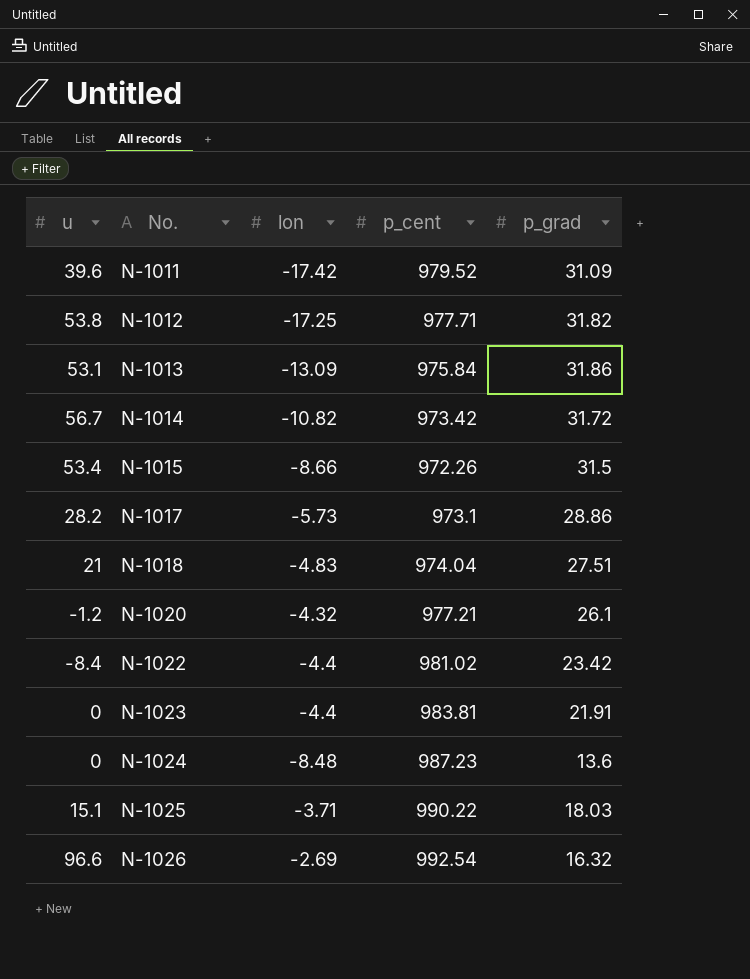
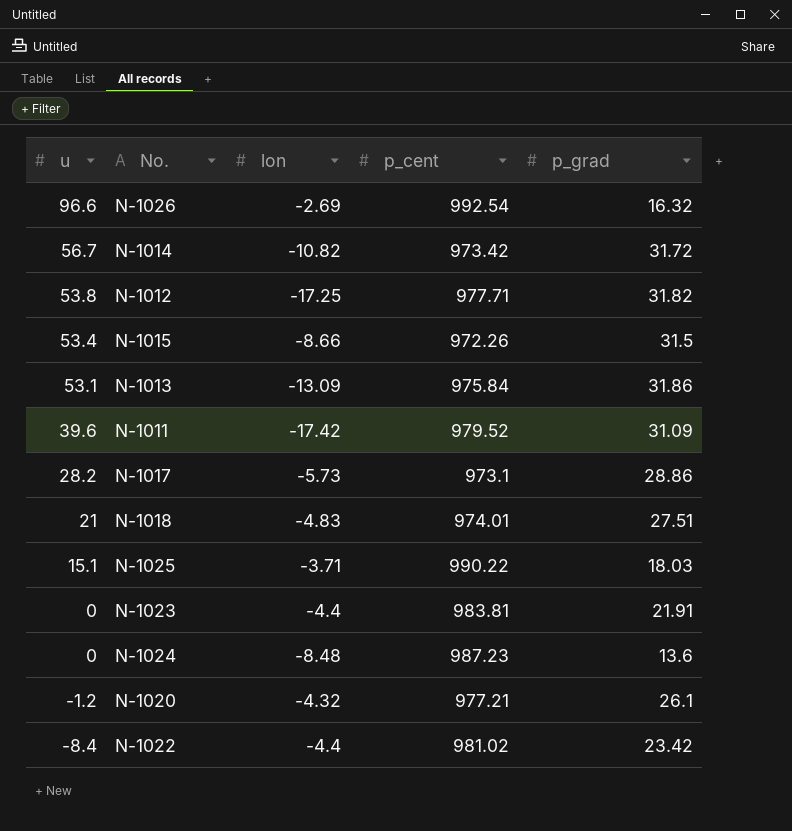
row order: No. ascending -> u descending
N-1018 | p_cent: 974.04 -> 974.01

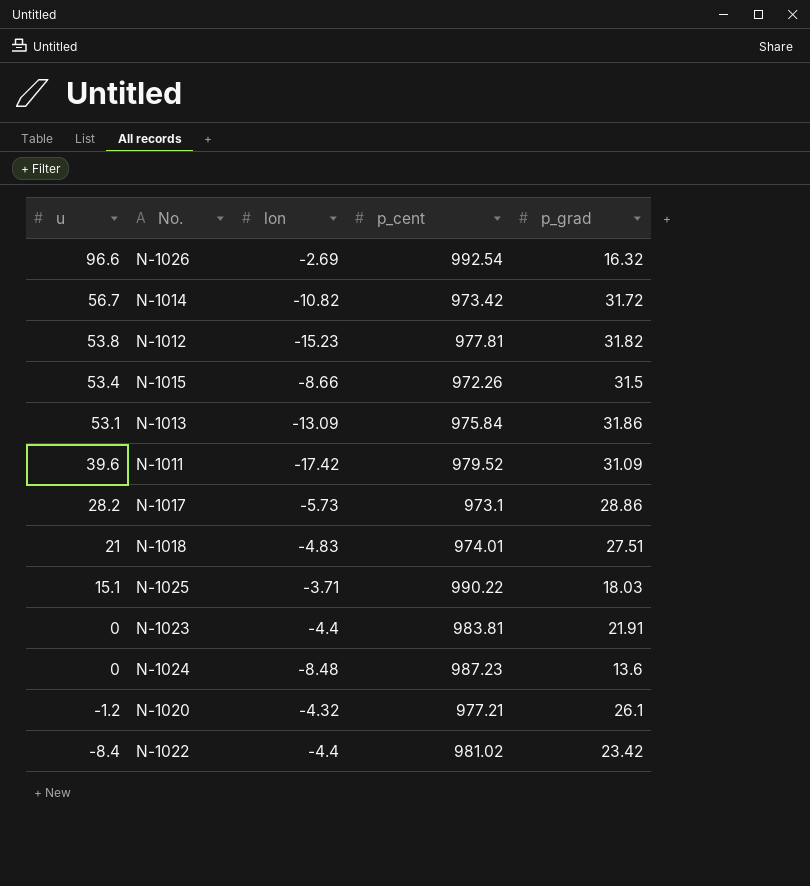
N-1012 | lon: -17.25 -> -15.23
N-1012 | p_cent: 977.71 -> 977.81

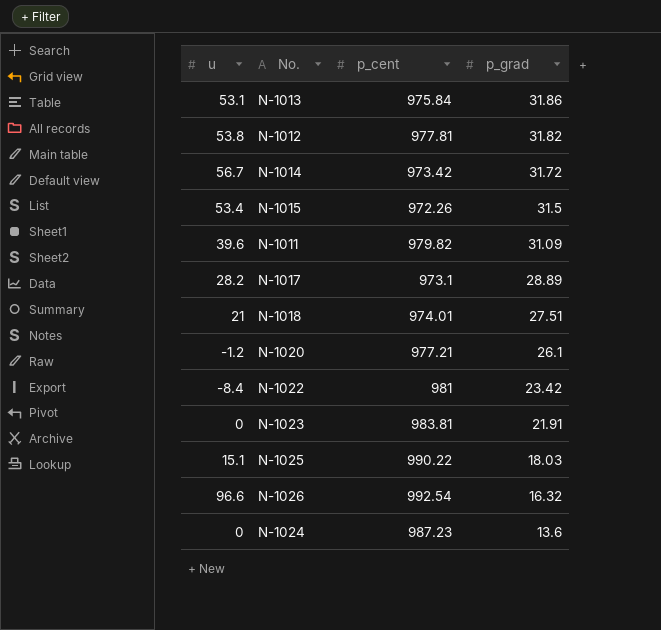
row order: u descending -> p_grad descending
column lon | position: 3 -> none
N-1011 | p_cent: 979.52 -> 979.82
N-1017 | p_grad: 28.86 -> 28.89
N-1022 | p_cent: 981.02 -> 981

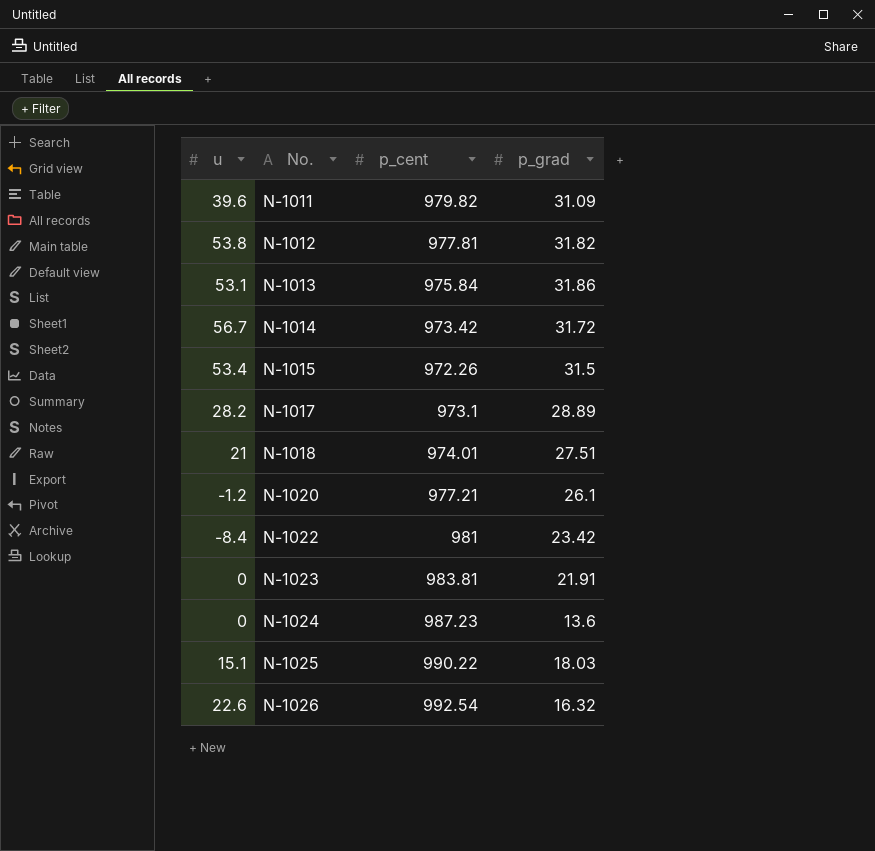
row order: p_grad descending -> No. ascending
N-1026 | u: 96.6 -> 22.6

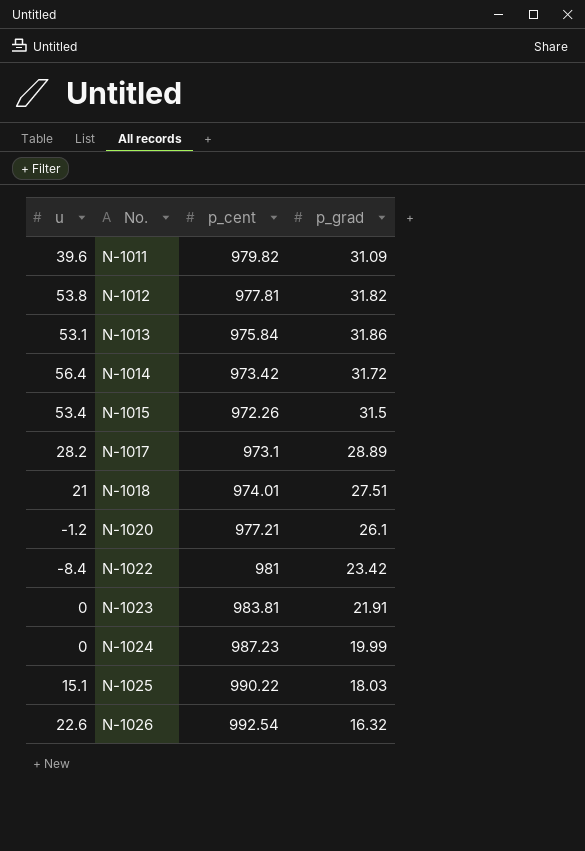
N-1014 | u: 56.7 -> 56.4
N-1024 | p_grad: 13.6 -> 19.99

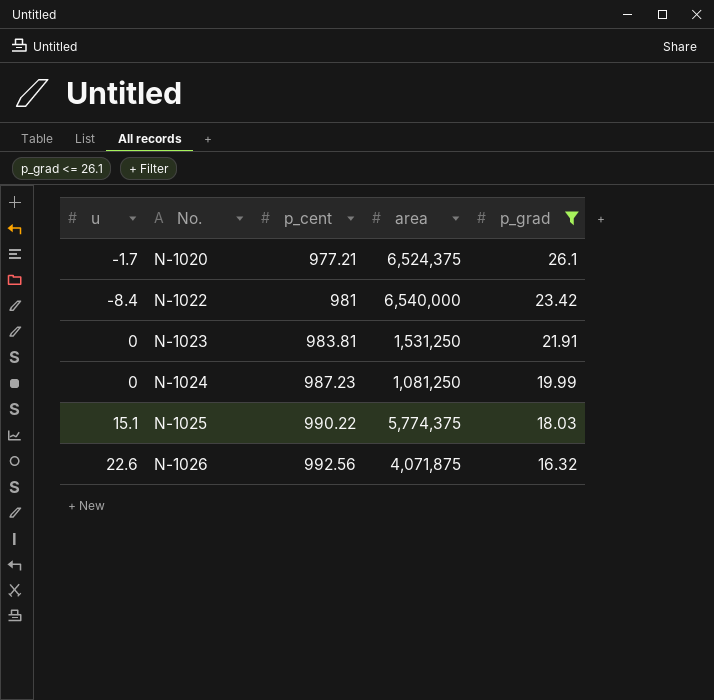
filter: none -> p_grad <= 26.1
column area | position: none -> 4
N-1020 | u: -1.2 -> -1.7
N-1026 | p_cent: 992.54 -> 992.56

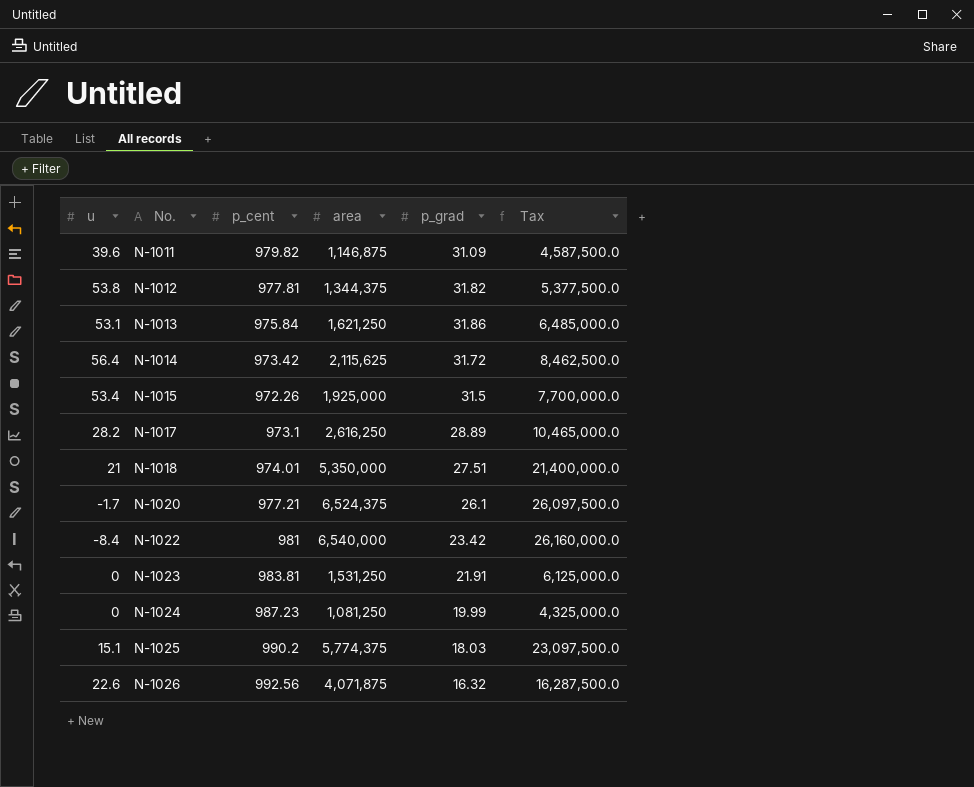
filter: p_grad <= 26.1 -> none
column Tax | formula: none -> [area] * 4
N-1025 | p_cent: 990.22 -> 990.2

